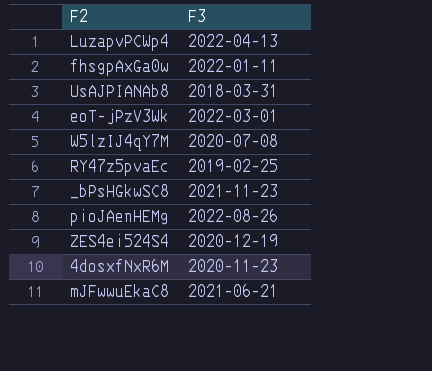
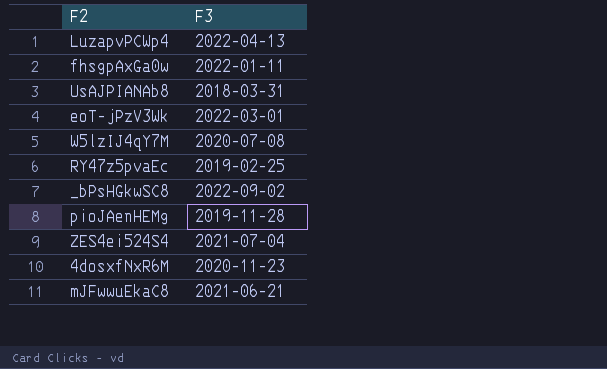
_bPsHGkwSC8 | F3: 2021-11-23 -> 2022-09-02
pioJAenHEMg | F3: 2022-08-26 -> 2019-11-28
ZES4ei524S4 | F3: 2020-12-19 -> 2021-07-04

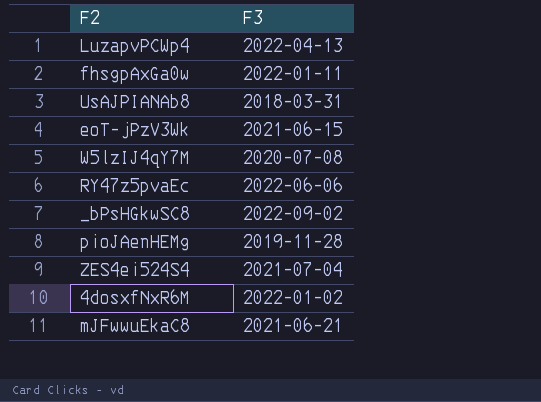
eoT-jPzV3Wk | F3: 2022-03-01 -> 2021-06-15
RY47z5pvaEc | F3: 2019-02-25 -> 2022-06-06
4dosxfNxR6M | F3: 2020-11-23 -> 2022-01-02

